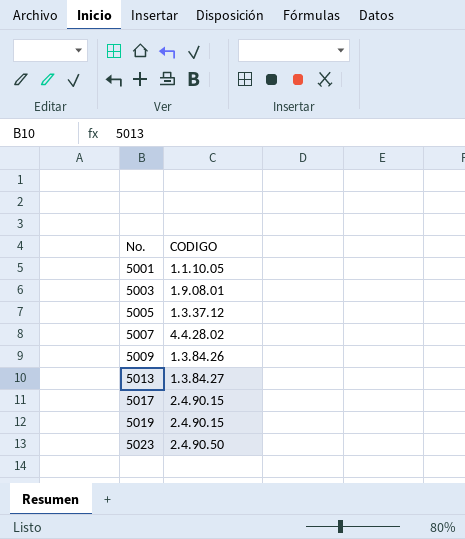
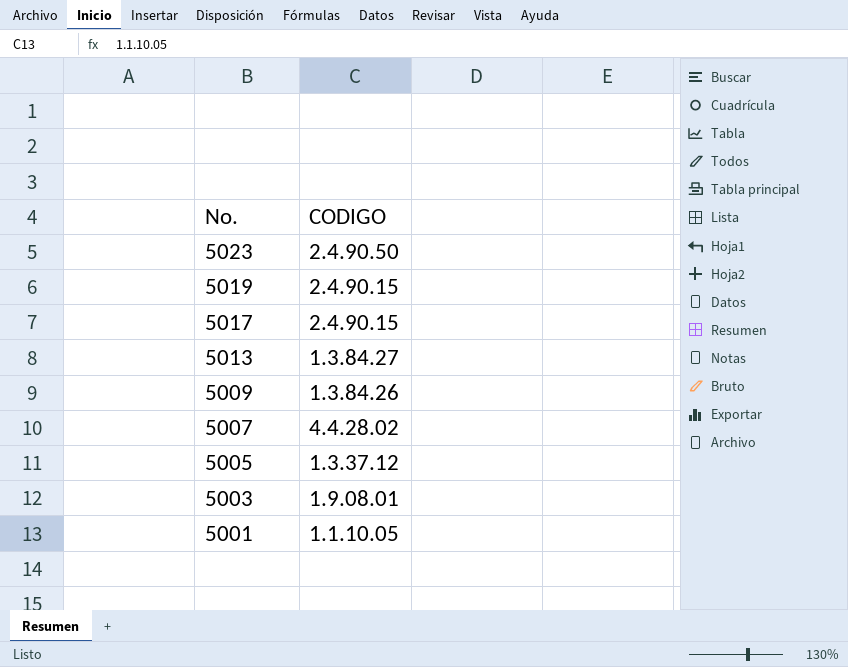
row order: No. ascending -> No. descending

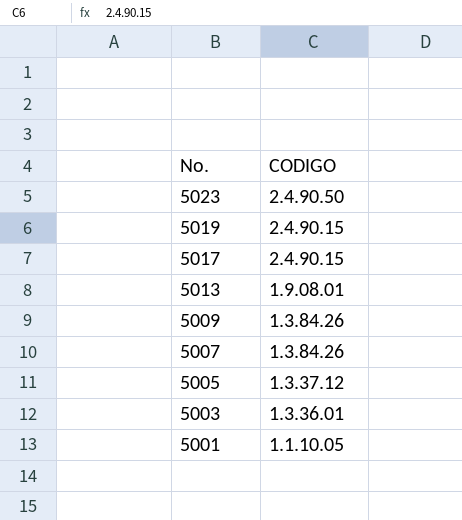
5013 | CODIGO: 1.3.84.27 -> 1.9.08.01
5007 | CODIGO: 4.4.28.02 -> 1.3.84.26
5003 | CODIGO: 1.9.08.01 -> 1.3.36.01

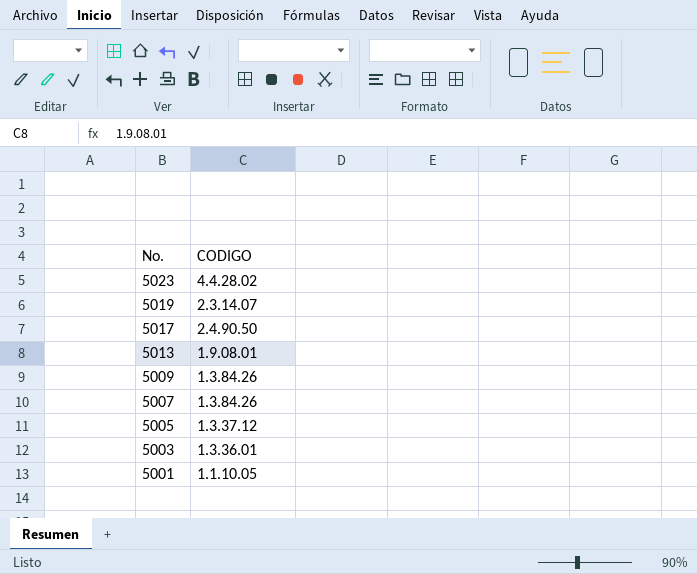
5023 | CODIGO: 2.4.90.50 -> 4.4.28.02
5019 | CODIGO: 2.4.90.15 -> 2.3.14.07
5017 | CODIGO: 2.4.90.15 -> 2.4.90.50

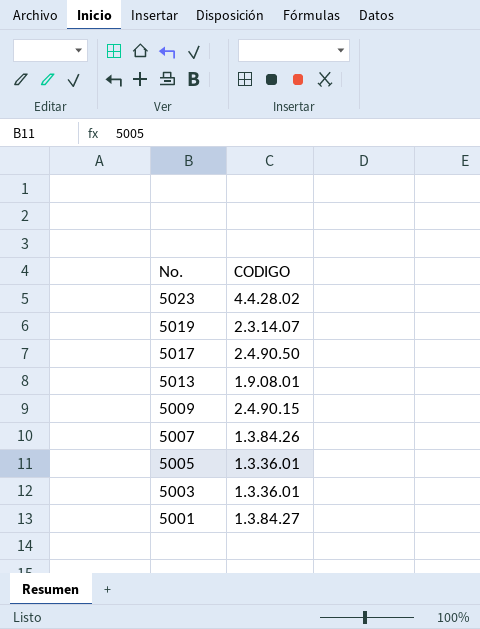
5009 | CODIGO: 1.3.84.26 -> 2.4.90.15
5005 | CODIGO: 1.3.37.12 -> 1.3.36.01
5001 | CODIGO: 1.1.10.05 -> 1.3.84.27

